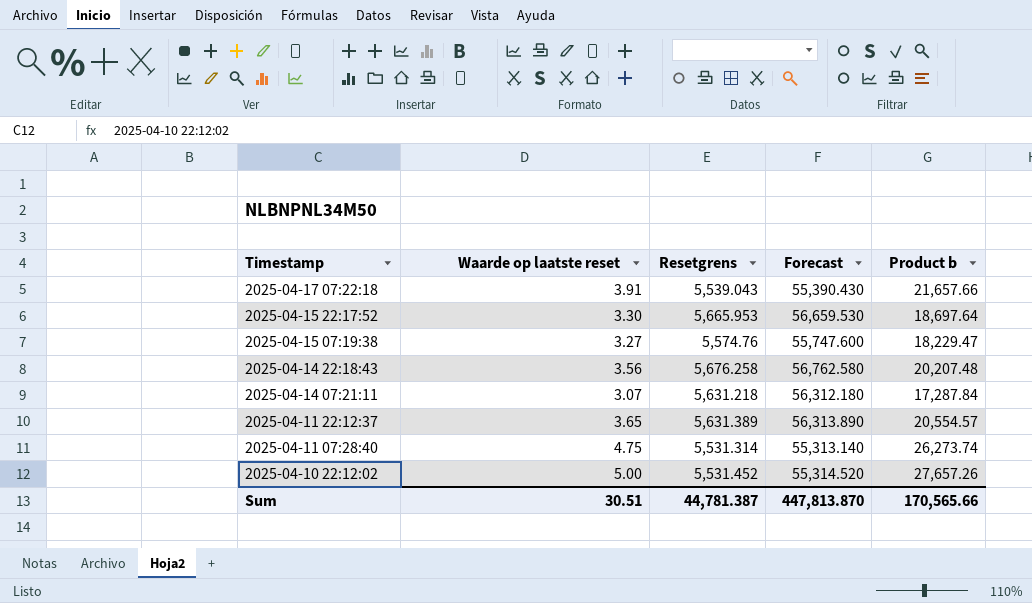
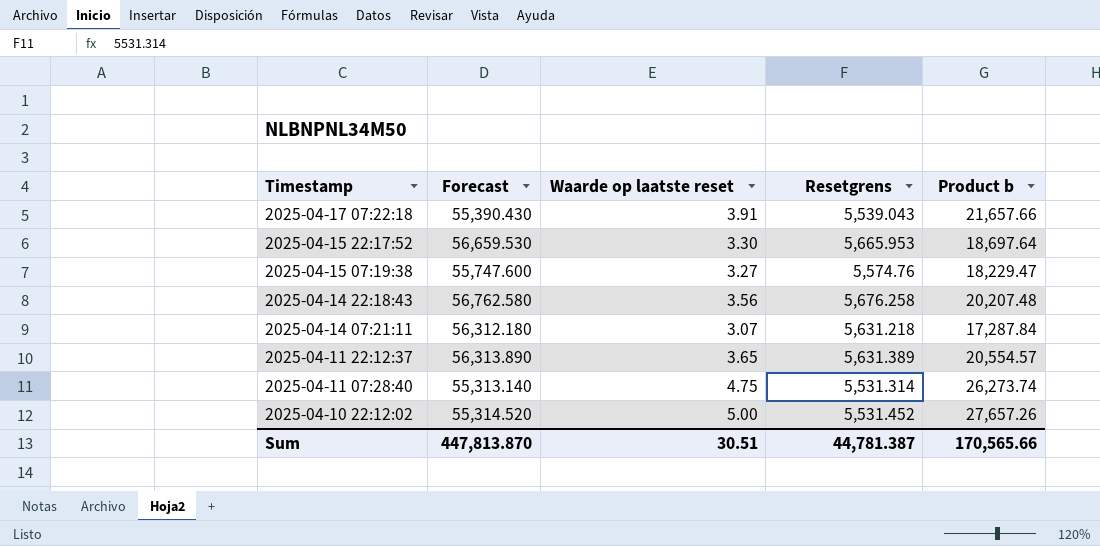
column Forecast | position: 4 -> 2

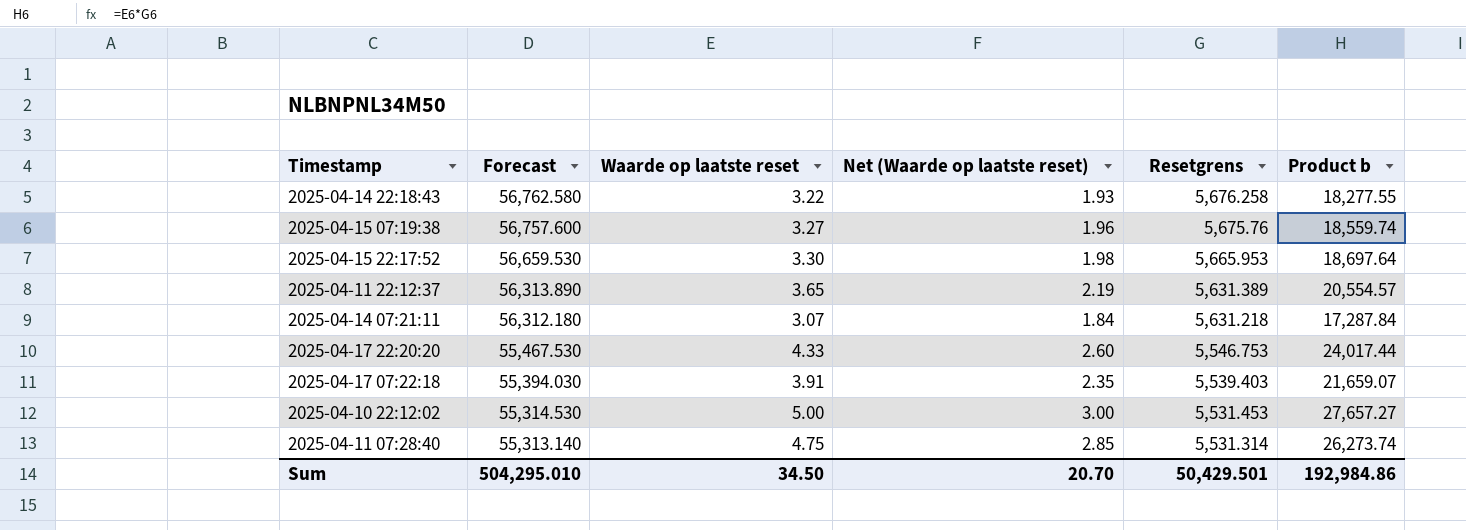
row order: Timestamp descending -> Forecast descending
column Net (Waarde op laatste reset) | formula: none -> [Waarde op laatste reset] * 0.6
2025-04-14 22:18:43 | Waarde op laatste reset: 3.56 -> 3.22
2025-04-14 22:18:43 | Product b: 20,207.48 -> 18,277.55
2025-04-15 07:19:38 | Forecast: 55,747.600 -> 56,757.600
2025-04-15 07:19:38 | Resetgrens: 5,574.76 -> 5,675.76
2025-04-15 07:19:38 | Product b: 18,229.47 -> 18,559.74
row 2025-04-17 22:20:20: none -> 55,467.530 | 4.33 | 2.60 | 5,546.753 | 24,017.44
2025-04-17 07:22:18 | Forecast: 55,390.430 -> 55,394.030
2025-04-17 07:22:18 | Resetgrens: 5,539.043 -> 5,539.403
2025-04-17 07:22:18 | Product b: 21,657.66 -> 21,659.07
2025-04-10 22:12:02 | Forecast: 55,314.520 -> 55,314.530
2025-04-10 22:12:02 | Resetgrens: 5,531.452 -> 5,531.453
2025-04-10 22:12:02 | Product b: 27,657.26 -> 27,657.27
Sum | Forecast: 447,813.870 -> 504,295.010
Sum | Waarde op laatste reset: 30.51 -> 34.50
Sum | Resetgrens: 44,781.387 -> 50,429.501
Sum | Product b: 170,565.66 -> 192,984.86

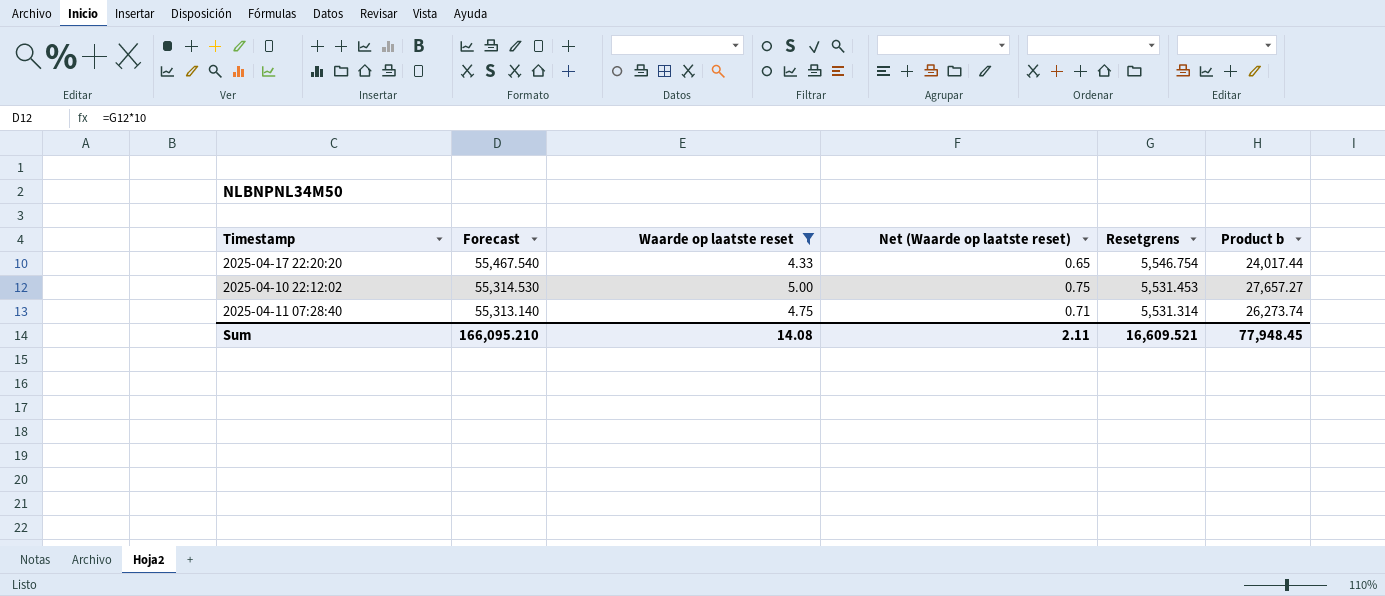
filter: none -> Waarde op laatste reset >= 4.33
column Net (Waarde op laatste reset) | formula: [Waarde op laatste reset] * 0.6 -> [Waarde op laatste reset] * 0.15
2025-04-17 22:20:20 | Forecast: 55,467.530 -> 55,467.540
2025-04-17 22:20:20 | Resetgrens: 5,546.753 -> 5,546.754
Sum | Forecast: 504,295.010 -> 166,095.210
Sum | Waarde op laatste reset: 34.50 -> 14.08
Sum | Net (Waarde op laatste reset): 20.70 -> 2.11
Sum | Resetgrens: 50,429.501 -> 16,609.521
Sum | Product b: 192,984.86 -> 77,948.45

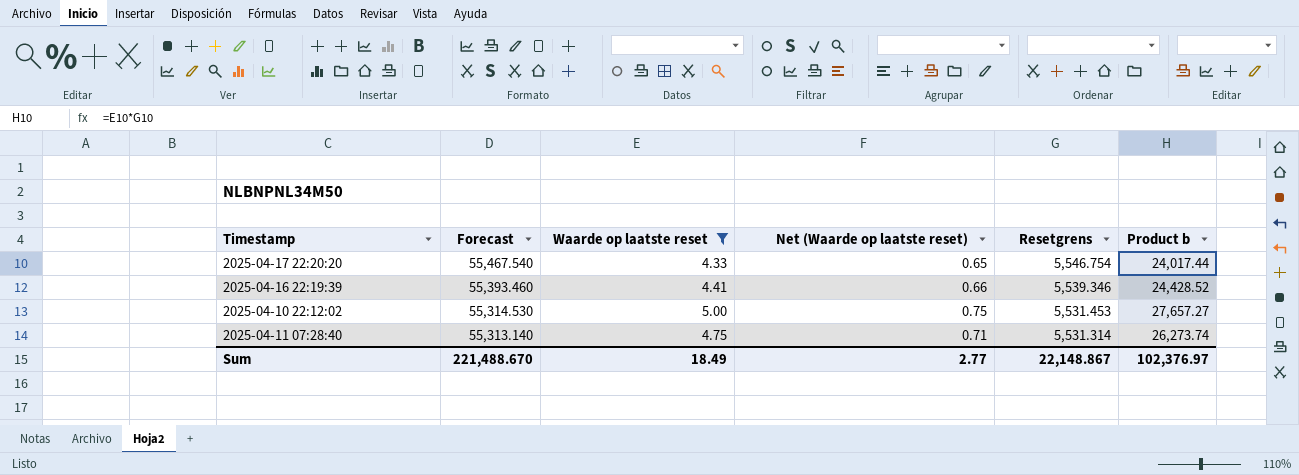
row 2025-04-16 22:19:39: none -> 55,393.460 | 4.41 | 0.66 | 5,539.346 | 24,428.52
Sum | Forecast: 166,095.210 -> 221,488.670
Sum | Waarde op laatste reset: 14.08 -> 18.49
Sum | Net (Waarde op laatste reset): 2.11 -> 2.77
Sum | Resetgrens: 16,609.521 -> 22,148.867
Sum | Product b: 77,948.45 -> 102,376.97

